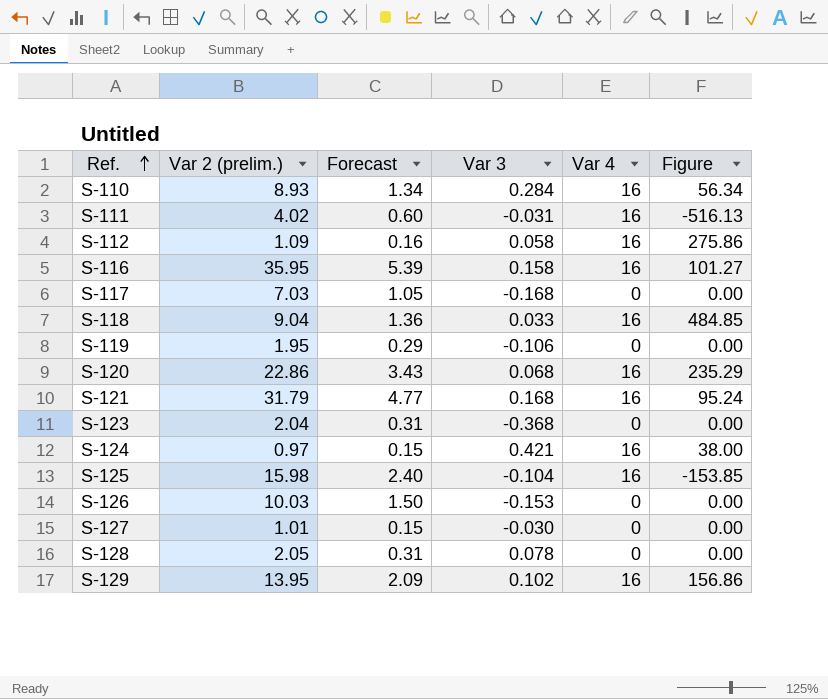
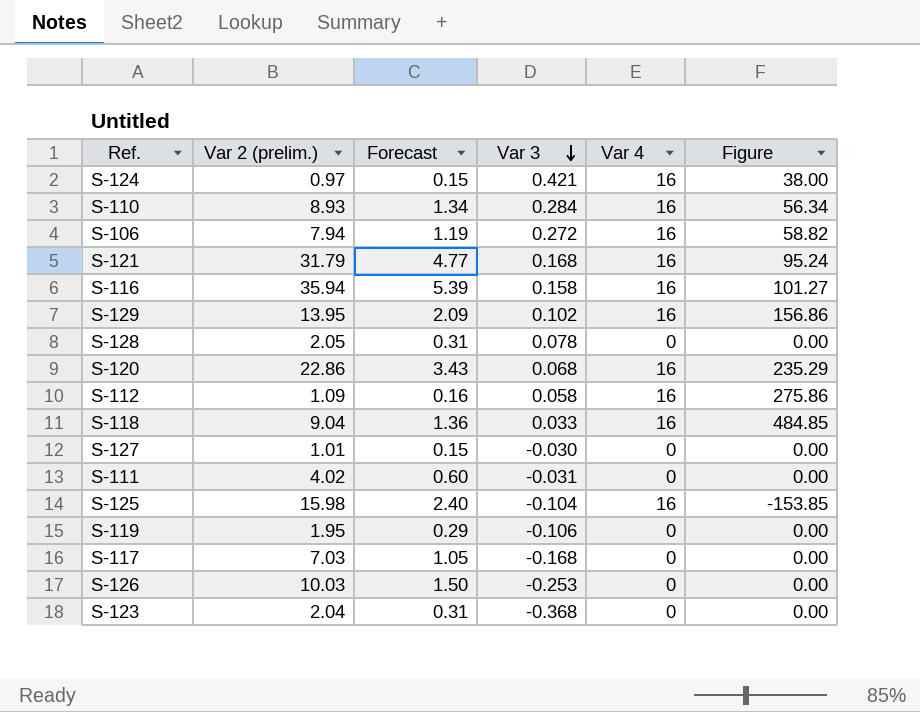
row order: Ref. ascending -> Var 3 descending
row S-106: none -> 7.94 | 1.19 | 0.272 | 16 | 58.82
S-116 | Var 2 (prelim.): 35.95 -> 35.94
S-111 | Var 4: 16 -> 0
S-111 | Figure: -516.13 -> 0.00
S-126 | Var 3: -0.153 -> -0.253

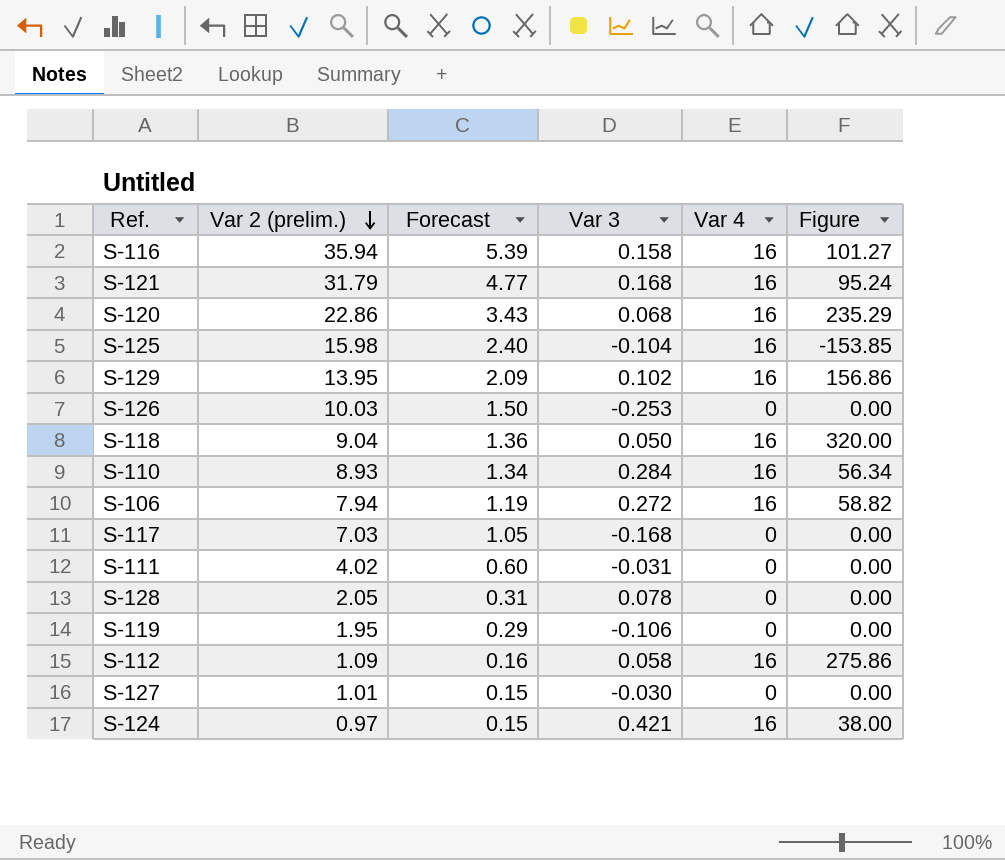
row order: Var 3 descending -> Var 2 (prelim.) descending
row S-123: 2.04 | 0.31 | -0.368 | 0 | 0.00 -> none
S-118 | Var 3: 0.033 -> 0.050
S-118 | Figure: 484.85 -> 320.00

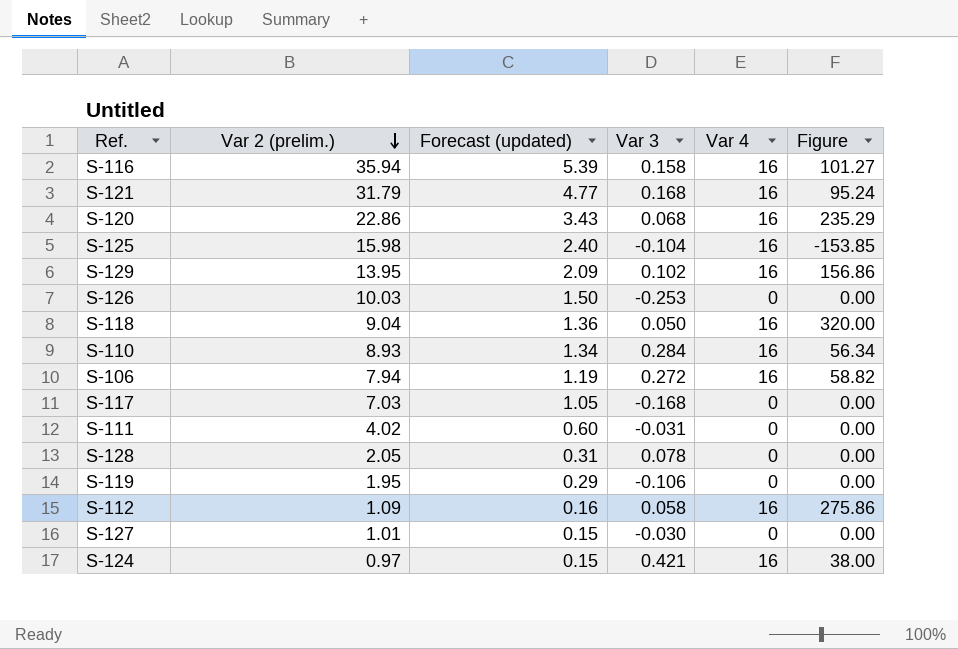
column name: Forecast -> Forecast (updated)

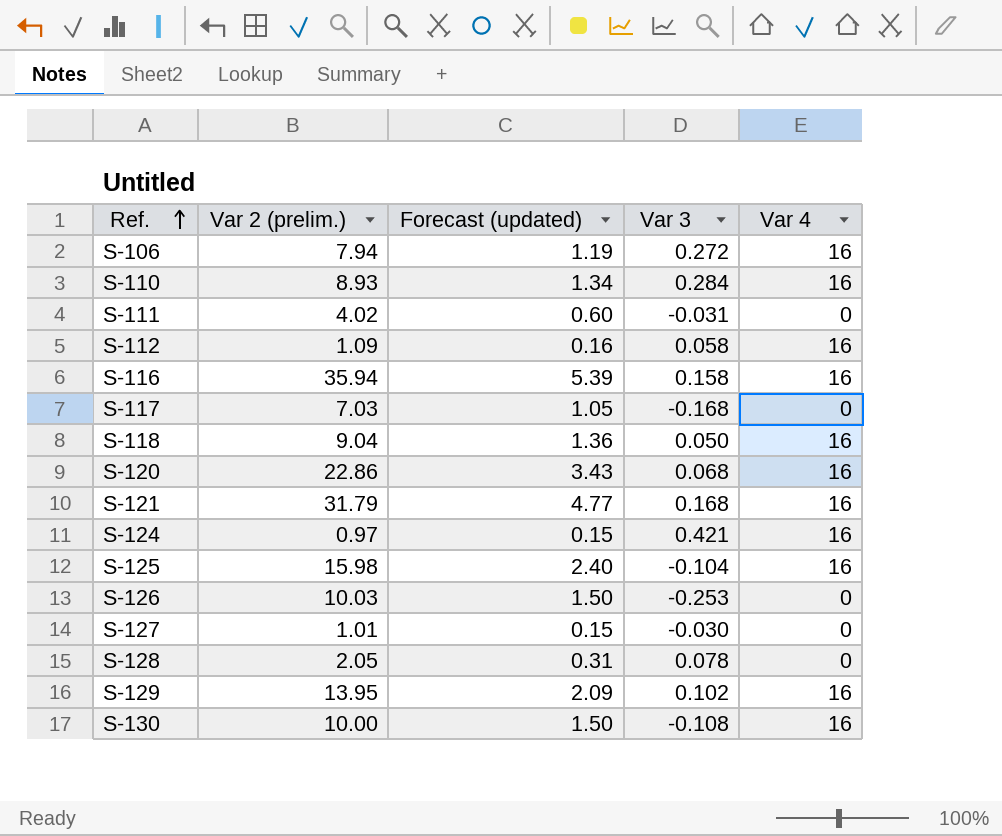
row order: Var 2 (prelim.) descending -> Ref. ascending
column Figure | formula: [Var 4] / [Var 3] -> none
row S-119: 1.95 | 0.29 | -0.106 | 0 | 0.00 -> none
row S-130: none -> 10.00 | 1.50 | -0.108 | 16

